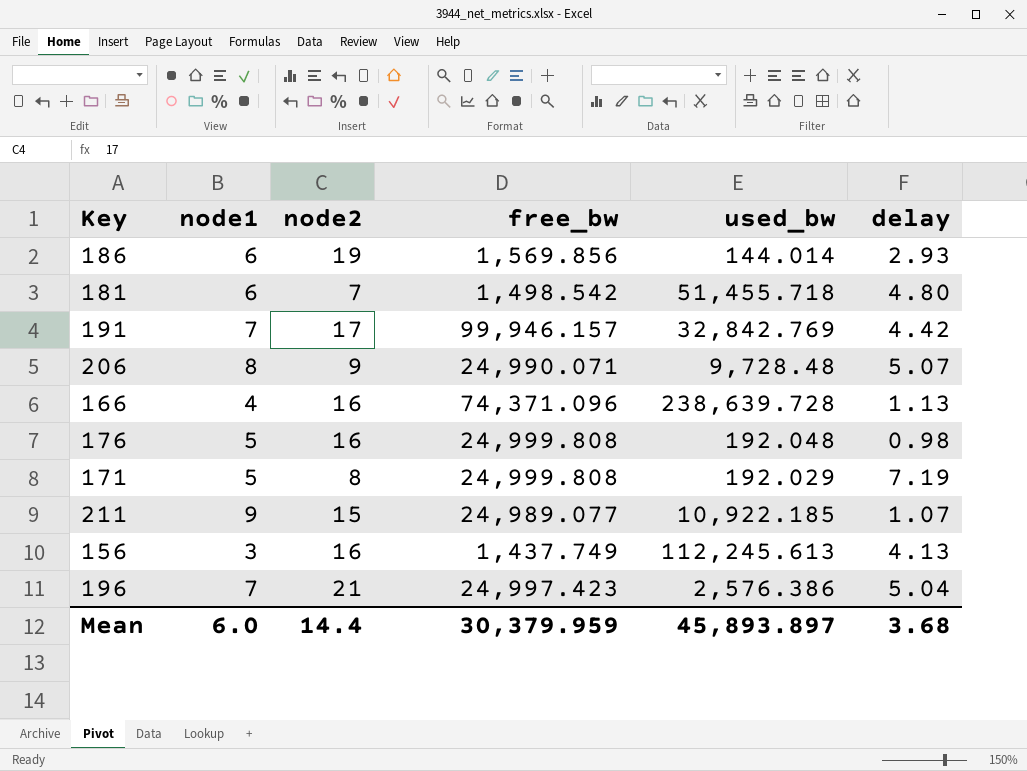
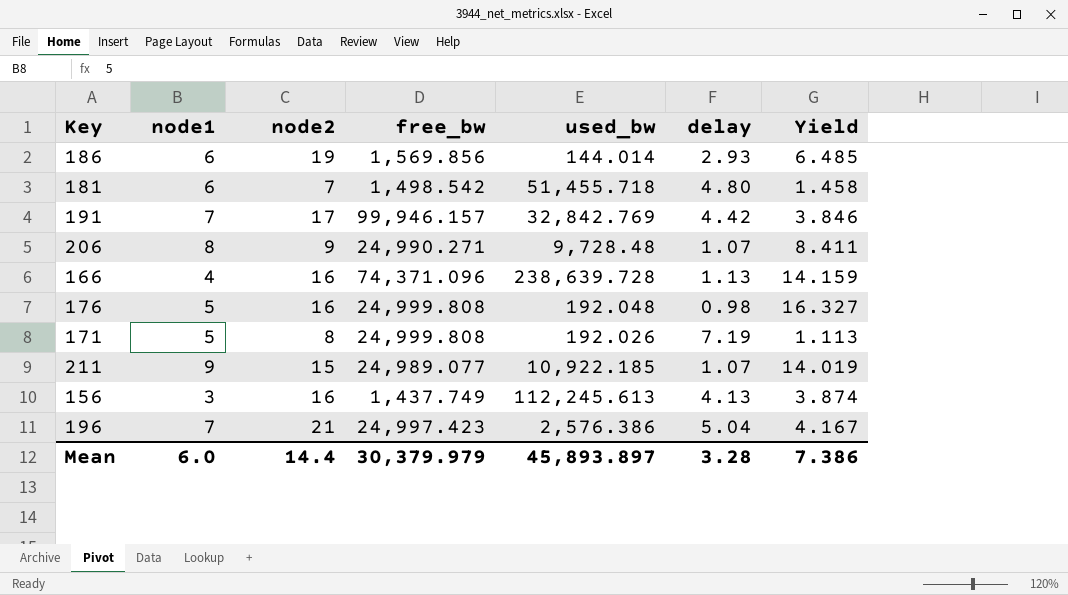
column Yield | formula: none -> [node2] / [delay]
206 | free_bw: 24,990.071 -> 24,990.271
206 | delay: 5.07 -> 1.07
171 | used_bw: 192.029 -> 192.026
Mean | free_bw: 30,379.959 -> 30,379.979
Mean | delay: 3.68 -> 3.28

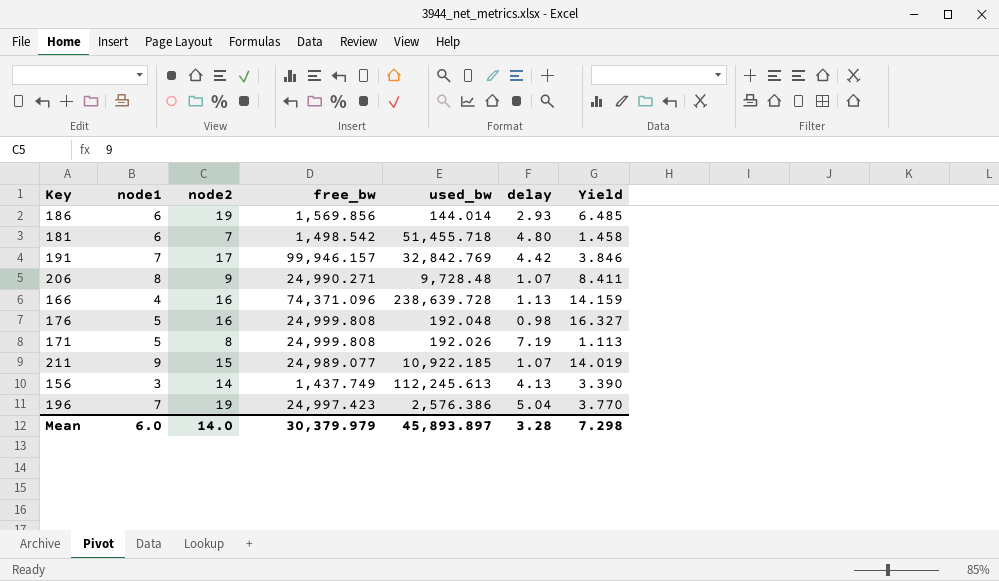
156 | node2: 16 -> 14
156 | Yield: 3.874 -> 3.390
196 | node2: 21 -> 19
196 | Yield: 4.167 -> 3.770
Mean | node2: 14.4 -> 14.0
Mean | Yield: 7.386 -> 7.298

